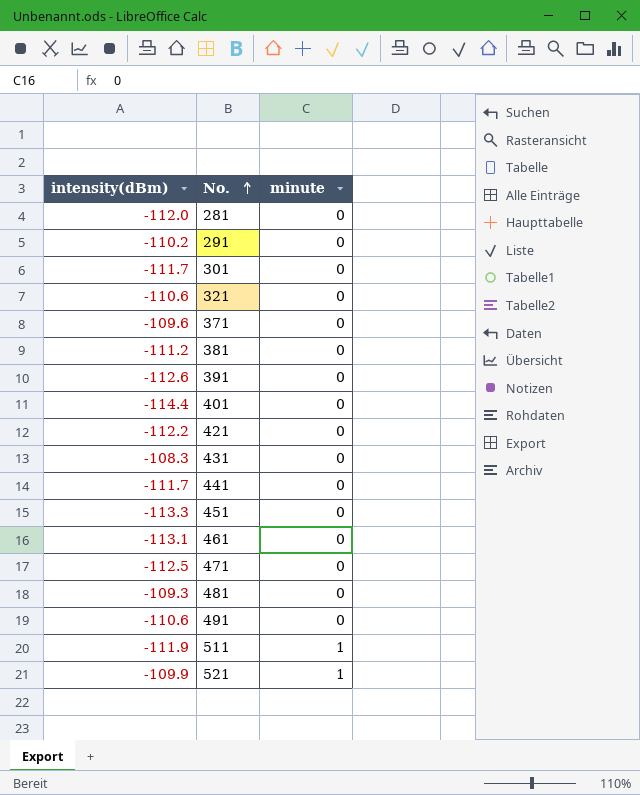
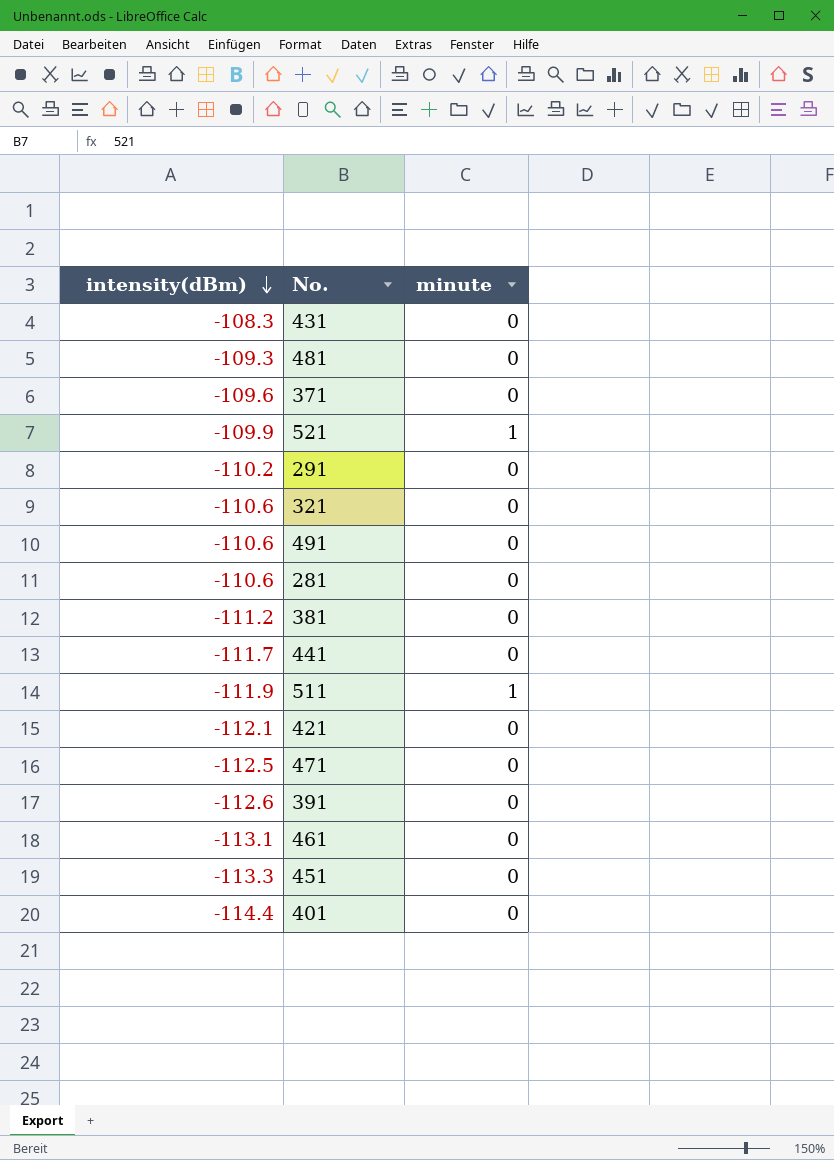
row order: No. ascending -> intensity(dBm) descending
row 301: -111.7 | 0 -> none
281 | intensity(dBm): -112.0 -> -110.6
421 | intensity(dBm): -112.2 -> -112.1

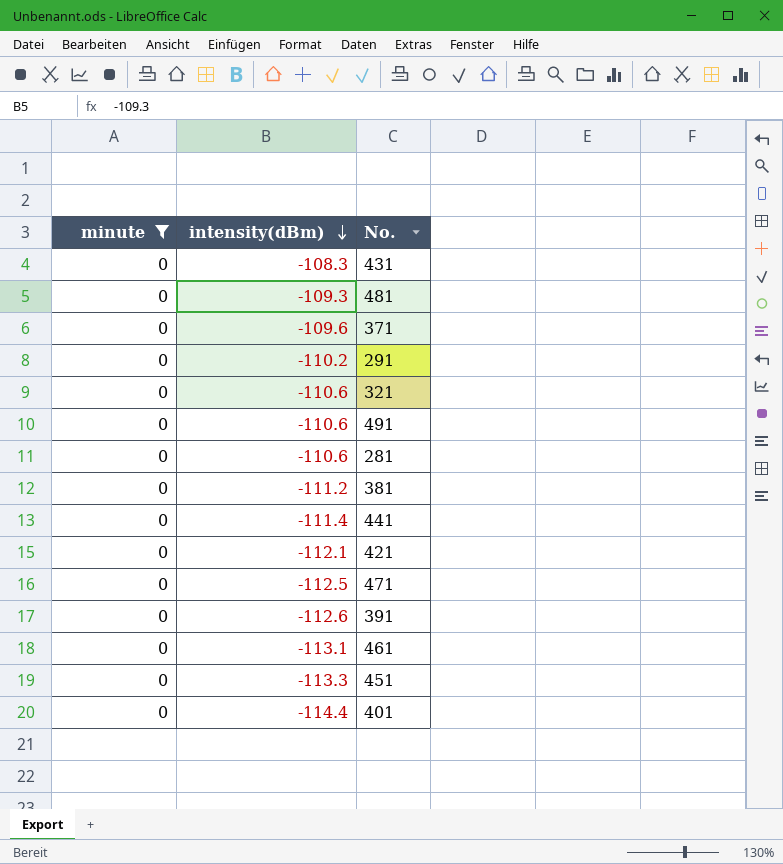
filter: none -> minute = 0
column minute | position: 3 -> 1
441 | intensity(dBm): -111.7 -> -111.4

